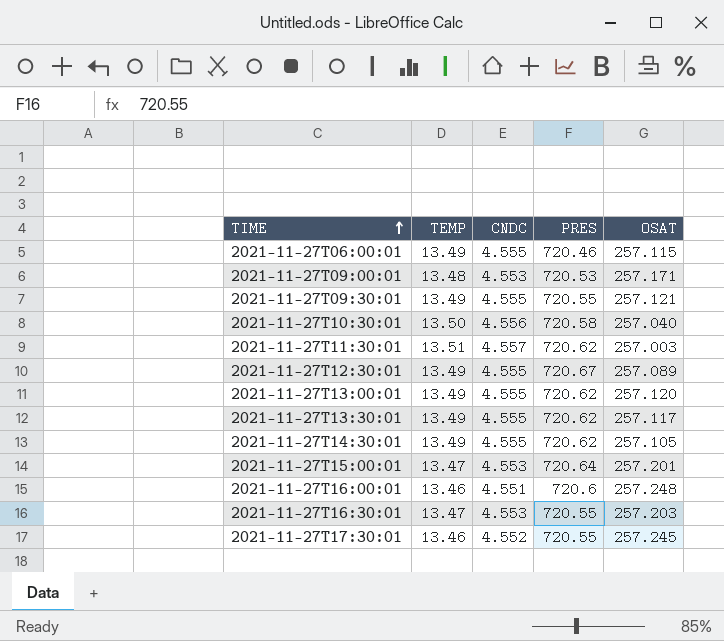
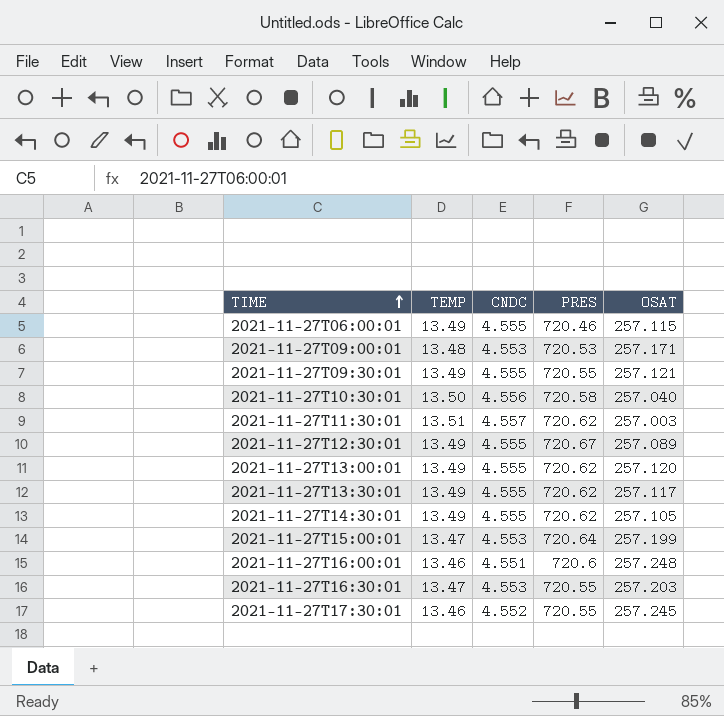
2021-11-27T15:00:01 | OSAT: 257.201 -> 257.199

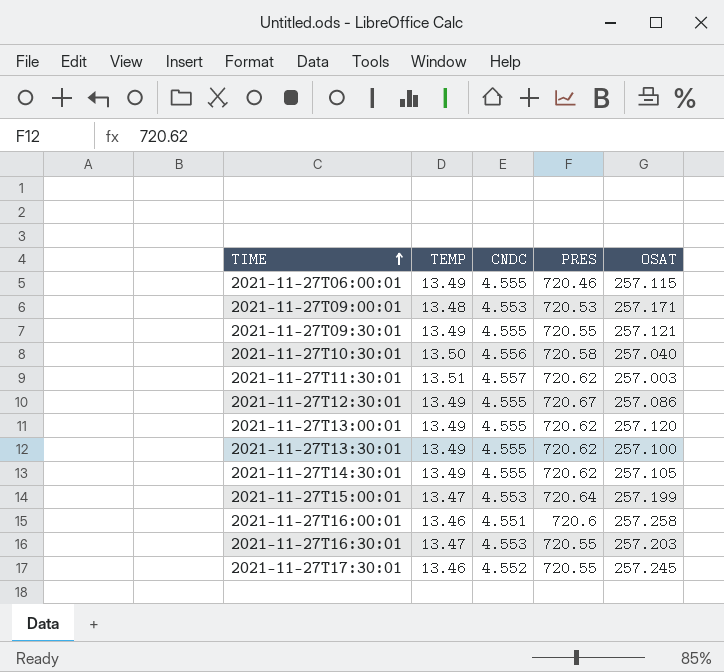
2021-11-27T12:30:01 | OSAT: 257.089 -> 257.086
2021-11-27T13:30:01 | OSAT: 257.117 -> 257.100
2021-11-27T16:00:01 | OSAT: 257.248 -> 257.258

